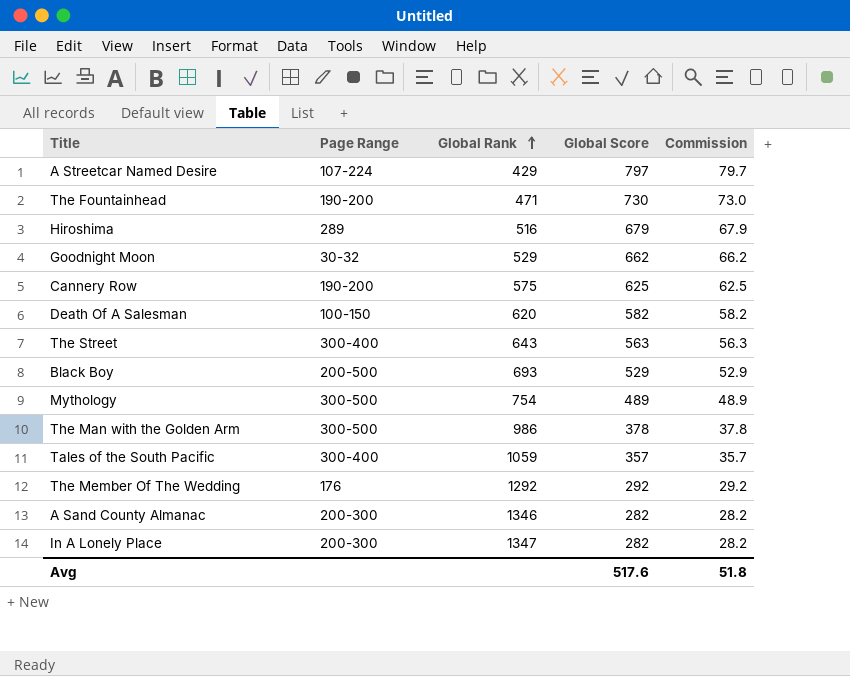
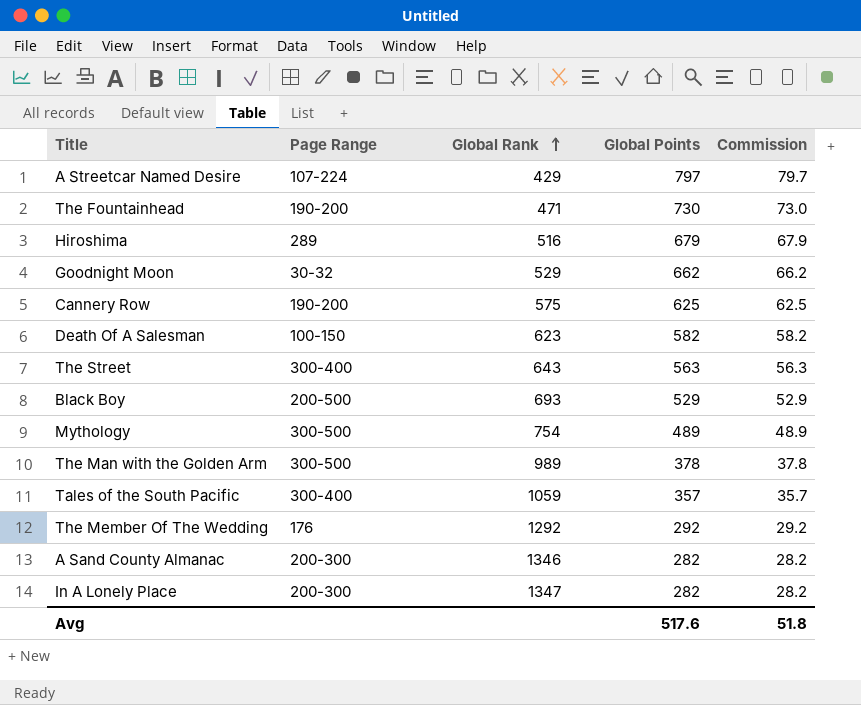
column name: Global Score -> Global Points
Death Of A Salesman | Global Rank: 620 -> 623
The Man with the Golden Arm | Global Rank: 986 -> 989

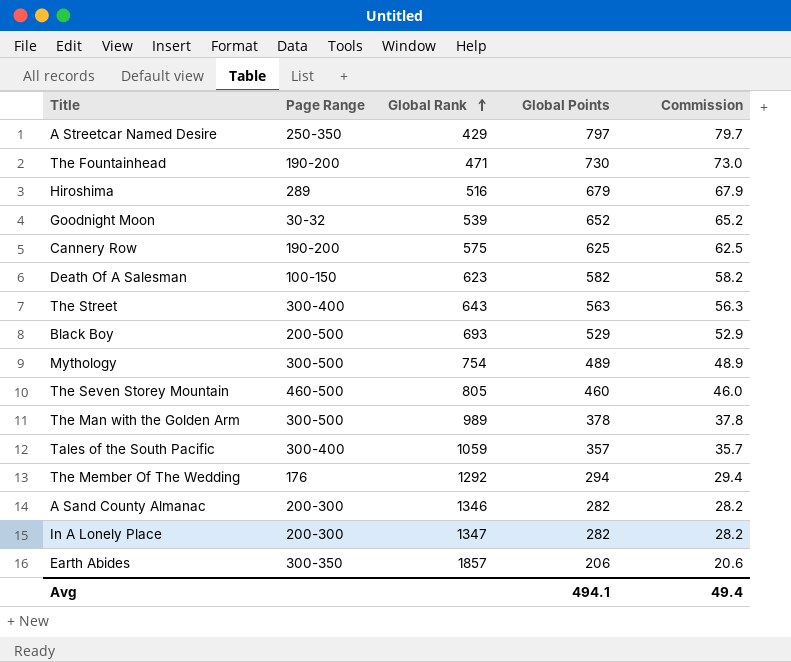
A Streetcar Named Desire | Page Range: 107-224 -> 250-350
Goodnight Moon | Global Rank: 529 -> 539
Goodnight Moon | Global Points: 662 -> 652
Goodnight Moon | Commission: 66.2 -> 65.2
row The Seven Storey Mountain: none -> 460-500 | 805 | 460 | 46.0
The Member Of The Wedding | Global Points: 292 -> 294
The Member Of The Wedding | Commission: 29.2 -> 29.4
row Earth Abides: none -> 300-350 | 1857 | 206 | 20.6
Avg | Global Points: 517.6 -> 494.1
Avg | Commission: 51.8 -> 49.4

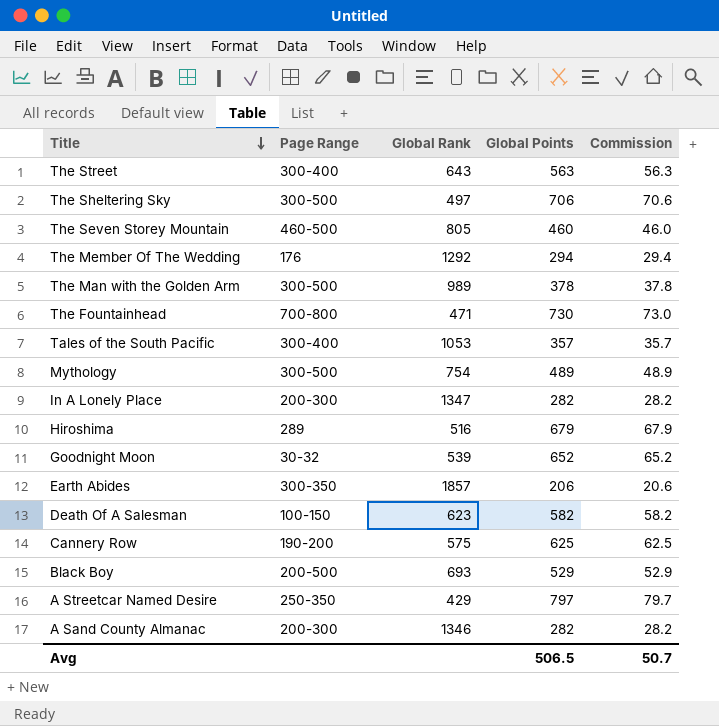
row order: Global Rank ascending -> Title descending
row The Sheltering Sky: none -> 300-500 | 497 | 706 | 70.6
The Fountainhead | Page Range: 190-200 -> 700-800
Tales of the South Pacific | Global Rank: 1059 -> 1053
Avg | Global Points: 494.1 -> 506.5
Avg | Commission: 49.4 -> 50.7

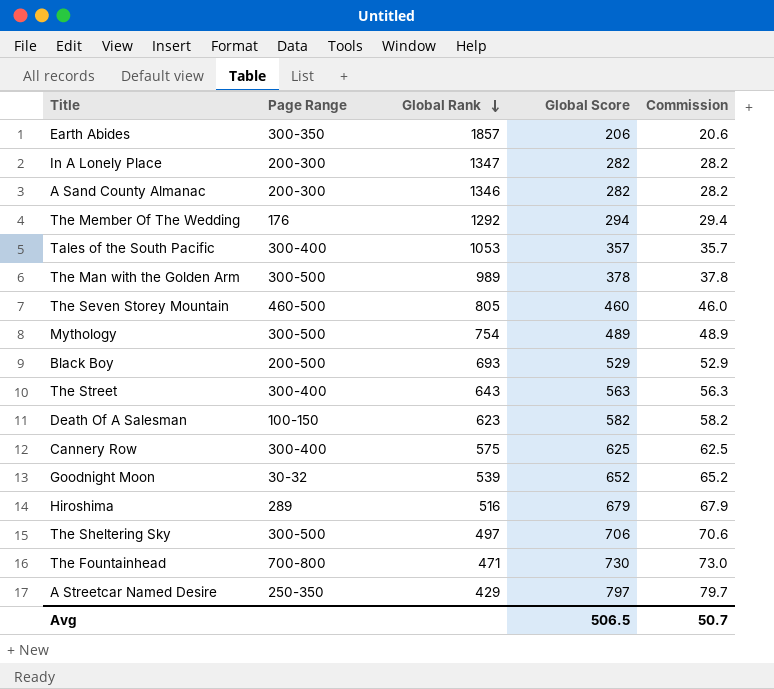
row order: Title descending -> Global Rank descending
column name: Global Points -> Global Score
Cannery Row | Page Range: 190-200 -> 300-400

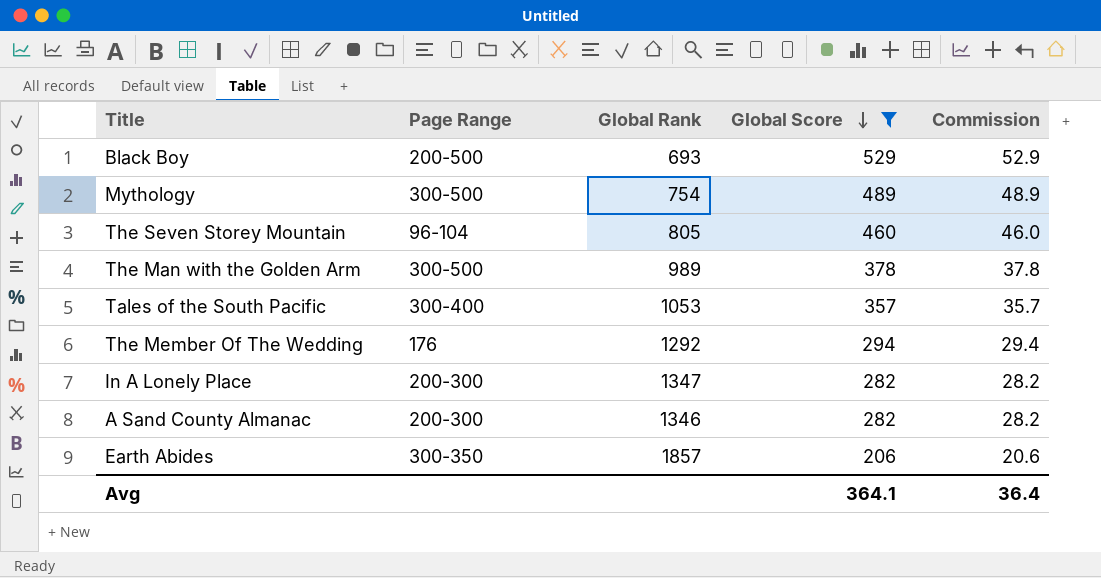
filter: none -> Global Score <= 529
row order: Global Rank descending -> Global Score descending
The Seven Storey Mountain | Page Range: 460-500 -> 96-104
Avg | Global Score: 506.5 -> 364.1
Avg | Commission: 50.7 -> 36.4

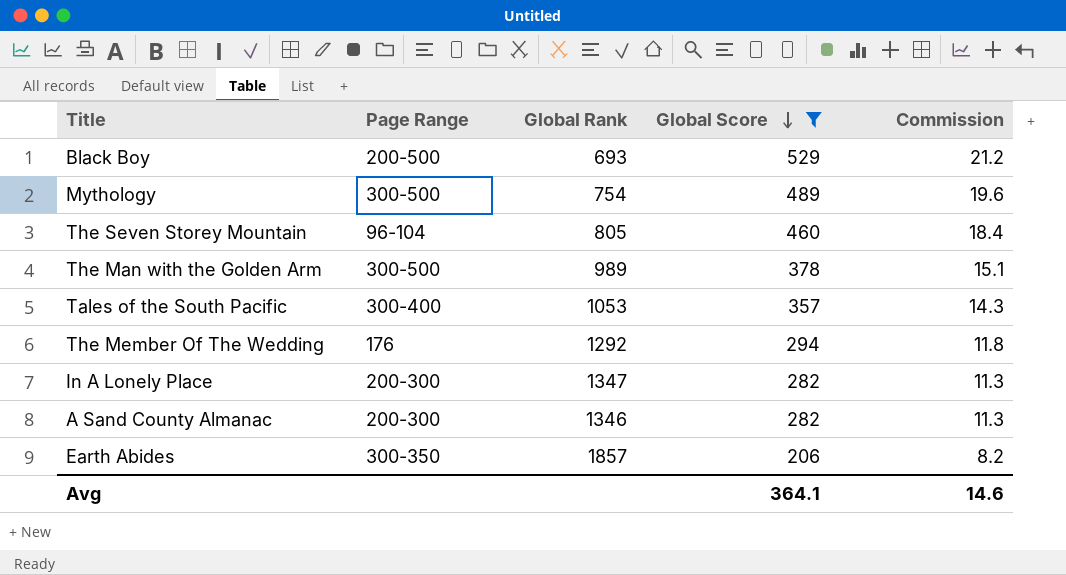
column Commission | formula: [Global Score] * 0.1 -> [Global Score] * 0.04
Avg | Commission: 36.4 -> 14.6

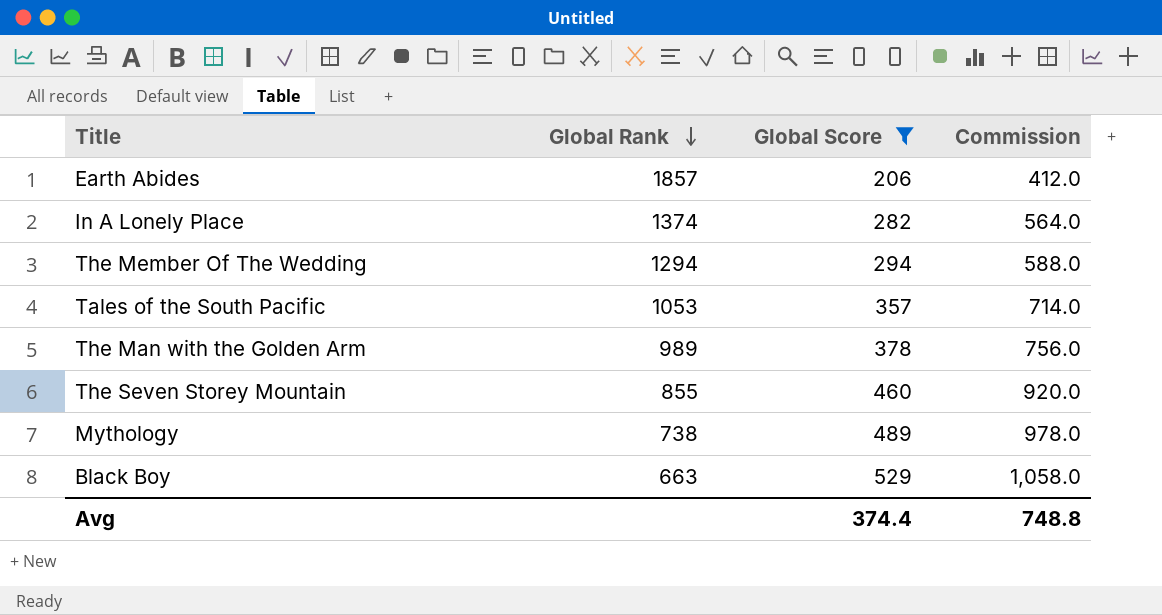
row order: Global Score descending -> Global Rank descending
column Page Range | position: 2 -> none
column Commission | formula: [Global Score] * 0.04 -> [Global Score] * 2
row A Sand County Almanac: 200-300 | 1346 | 282 | 11.3 -> none
In A Lonely Place | Global Rank: 1347 -> 1374
The Member Of The Wedding | Global Rank: 1292 -> 1294
The Seven Storey Mountain | Global Rank: 805 -> 855
Mythology | Global Rank: 754 -> 738
Black Boy | Global Rank: 693 -> 663
Avg | Global Score: 364.1 -> 374.4
Avg | Commission: 14.6 -> 748.8

